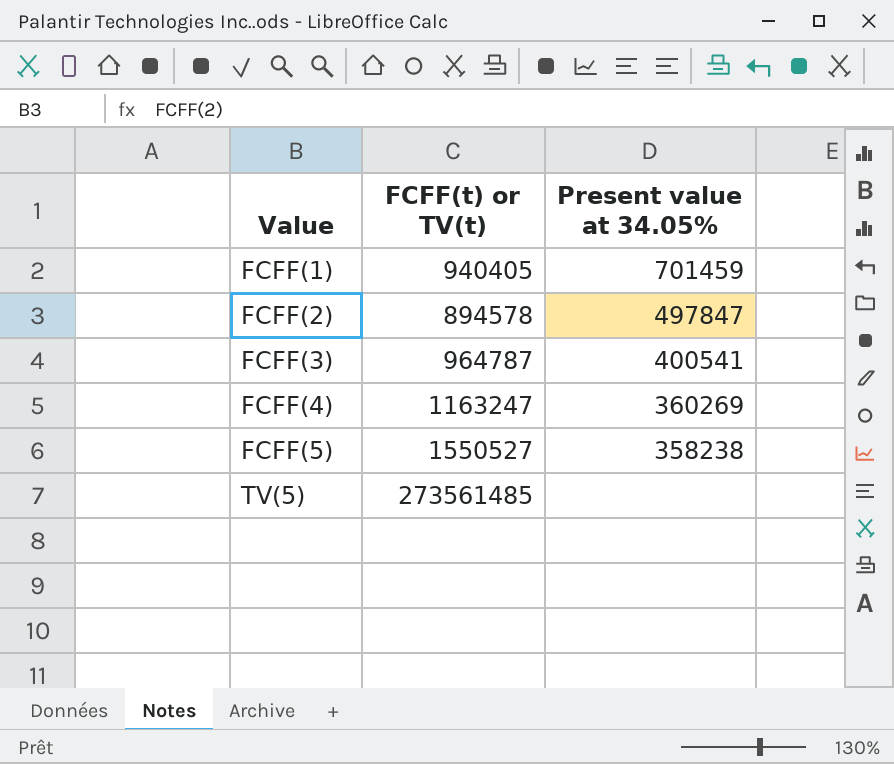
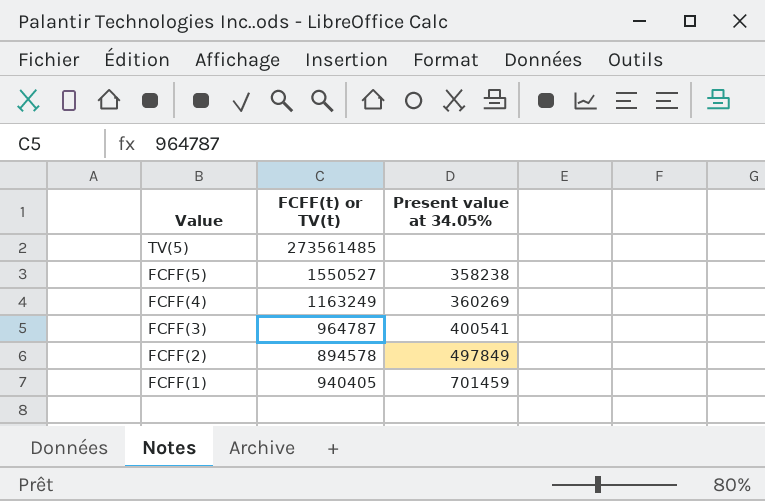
row order: Value ascending -> Value descending
FCFF(4) | FCFF(t) or TV(t): 1163247 -> 1163249
FCFF(2) | Present value at 34.05%: 497847 -> 497849

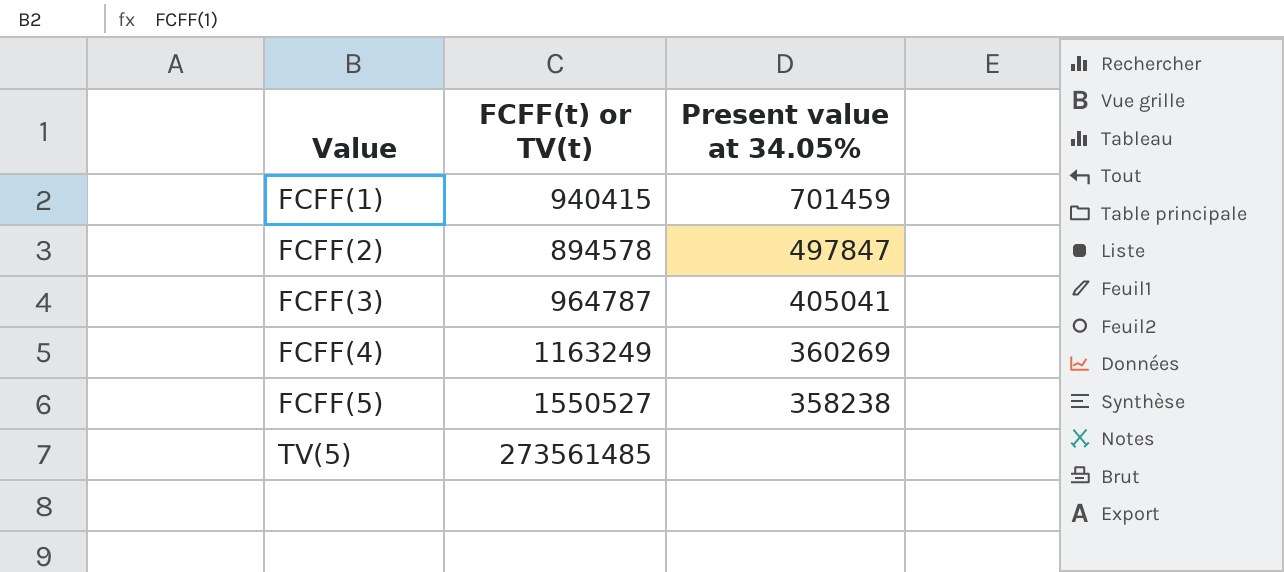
row order: Value descending -> Value ascending
FCFF(1) | FCFF(t) or TV(t): 940405 -> 940415
FCFF(2) | Present value at 34.05%: 497849 -> 497847
FCFF(3) | Present value at 34.05%: 400541 -> 405041

